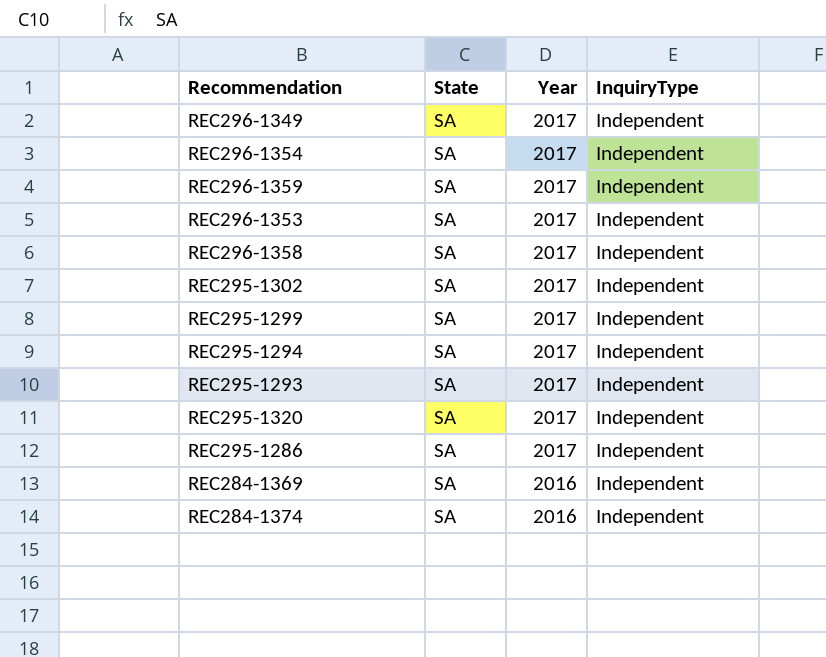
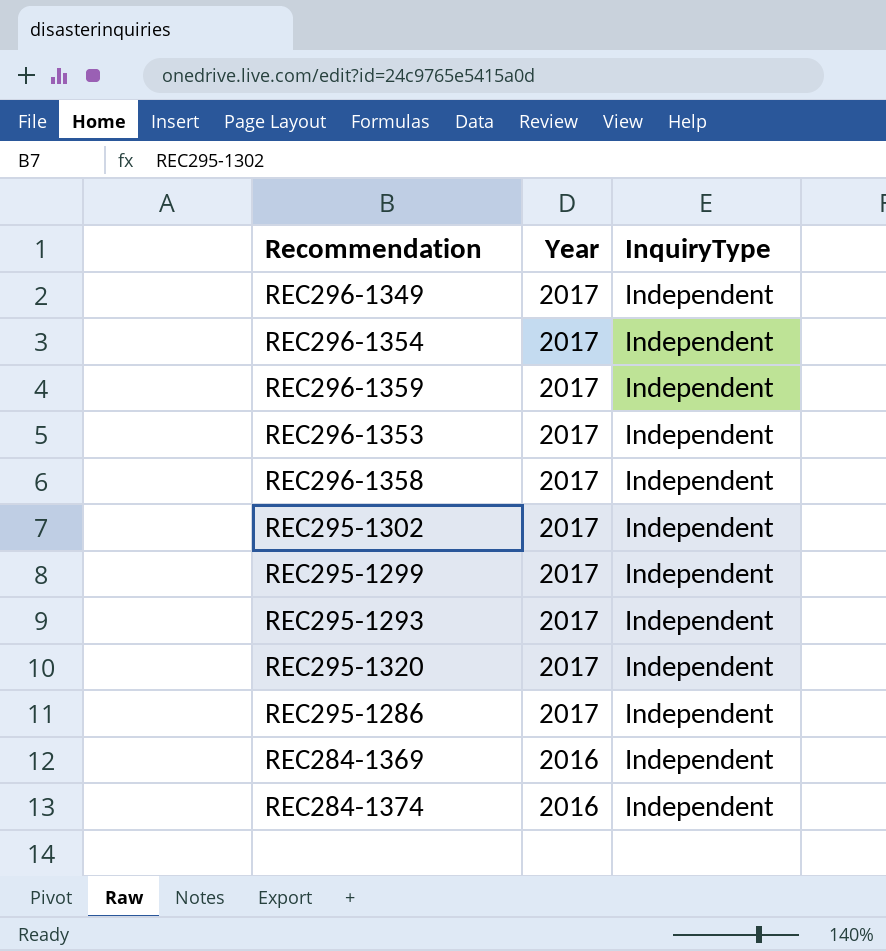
column State | position: 2 -> none
row REC295-1294: SA | 2017 | Independent -> none

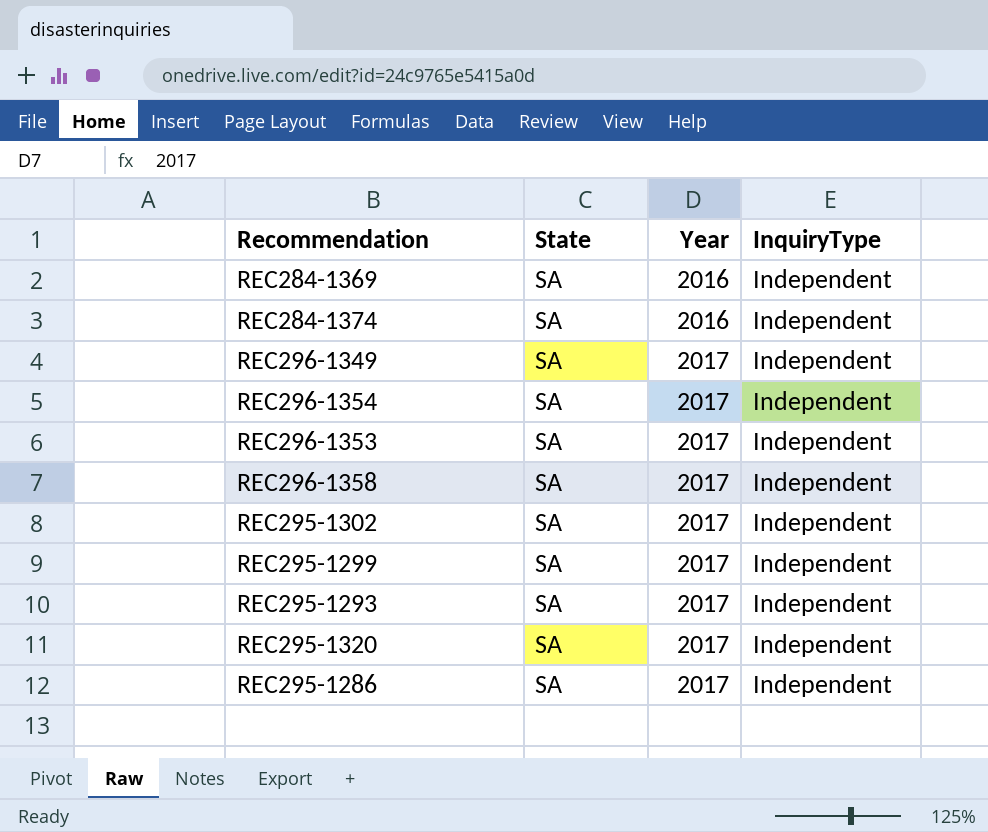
row order: Year descending -> Year ascending
column State | position: none -> 2
row REC296-1359: 2017 | Independent -> none

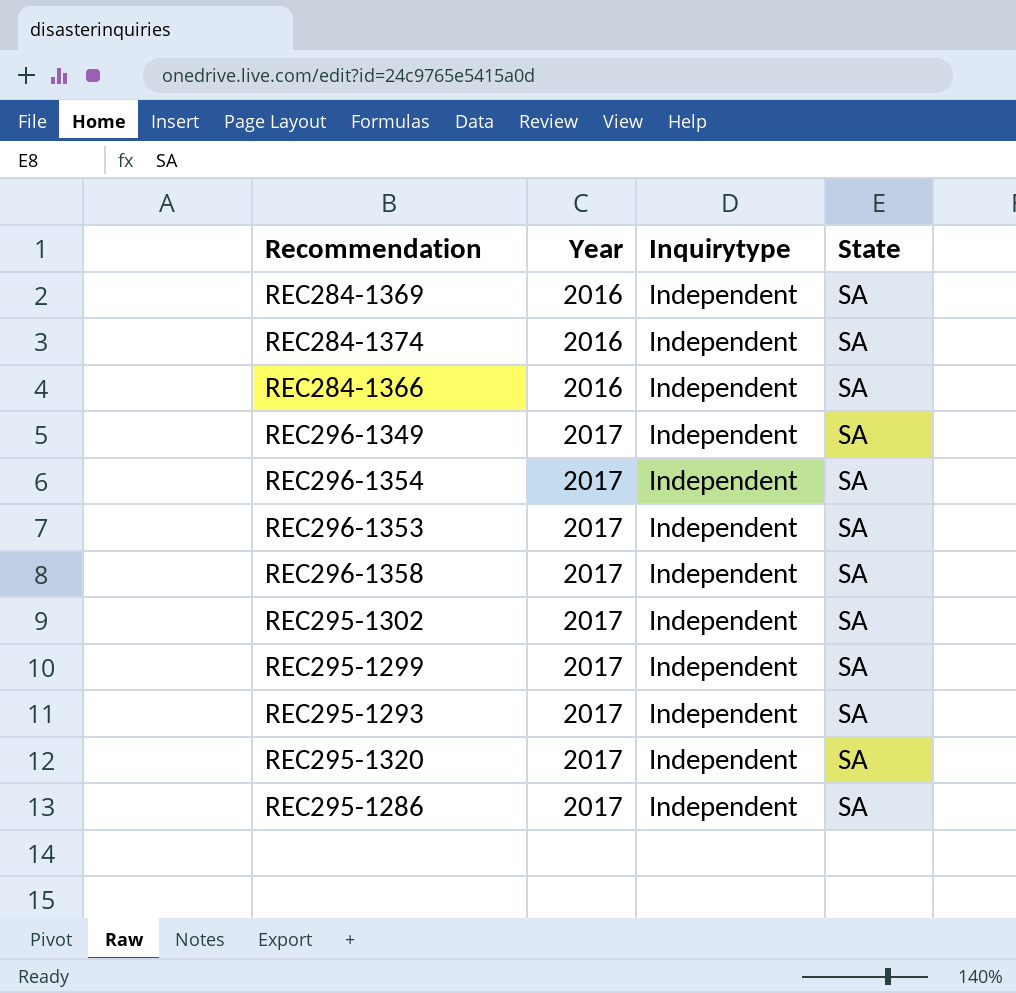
column name: InquiryType -> Inquirytype
column State | position: 2 -> 4
row REC284-1366: none -> 2016 | Independent | SA

